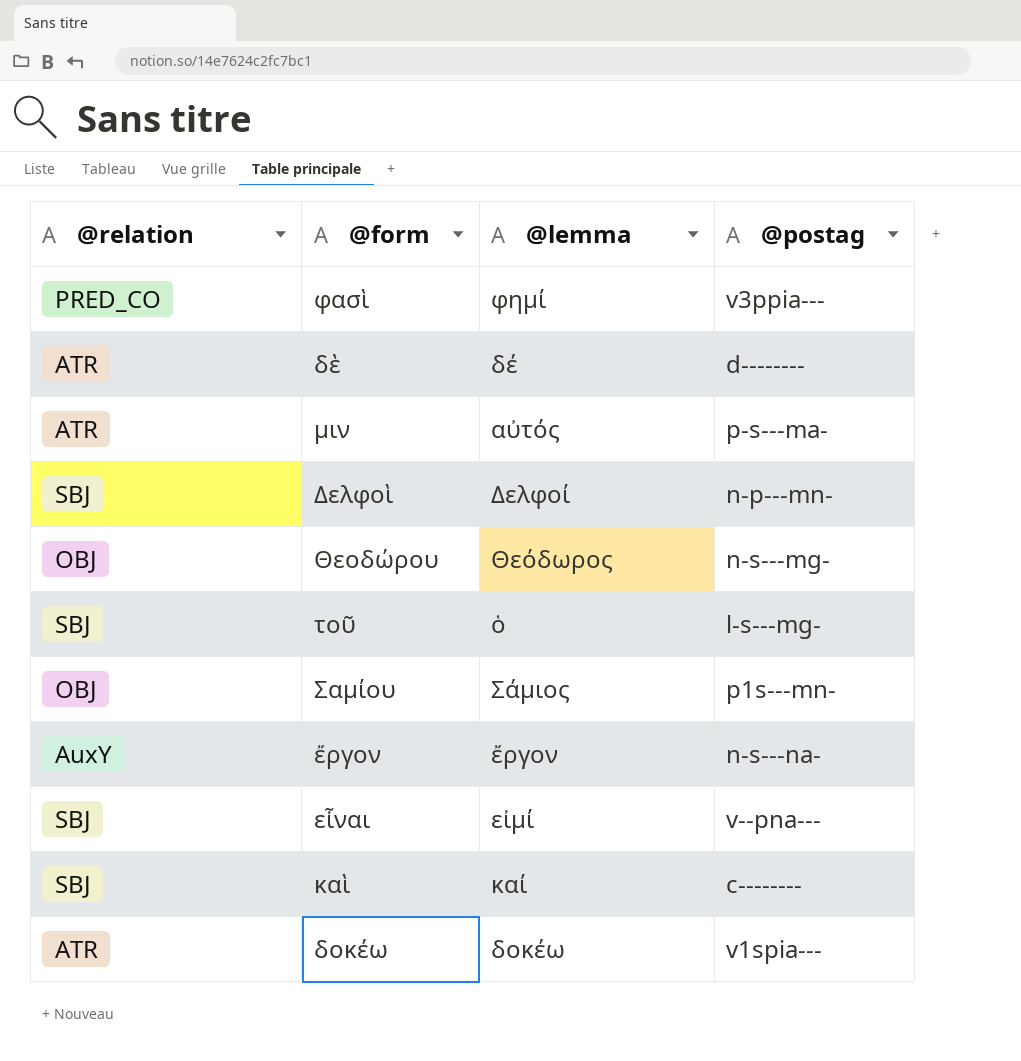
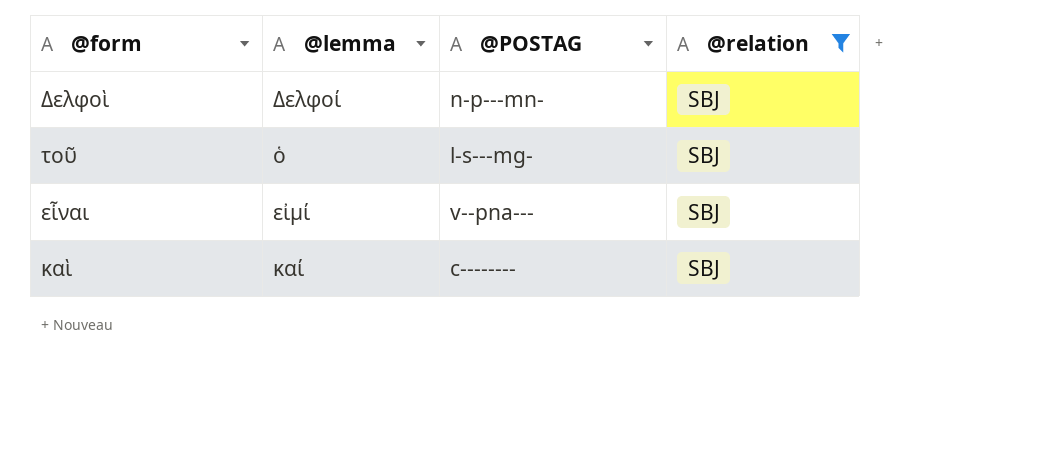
filter: none -> @relation = SBJ
column name: @postag -> @POSTAG
column @relation | position: 1 -> 4

